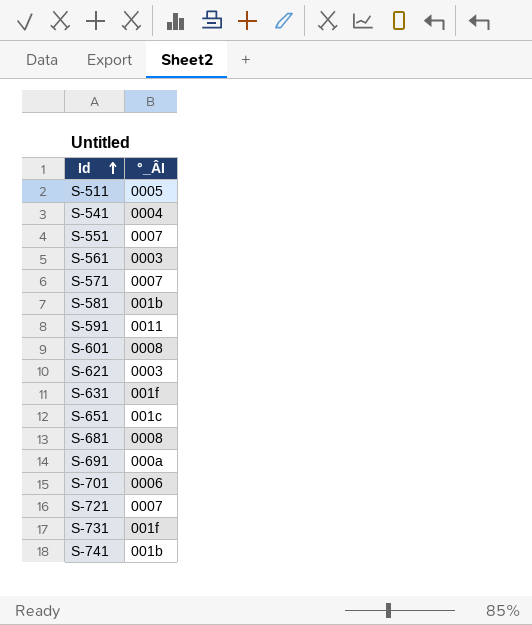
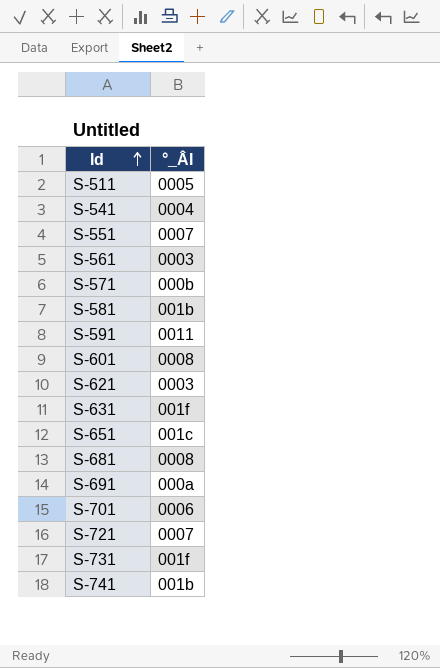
S-571 | °_ÂI: 0007 -> 000b

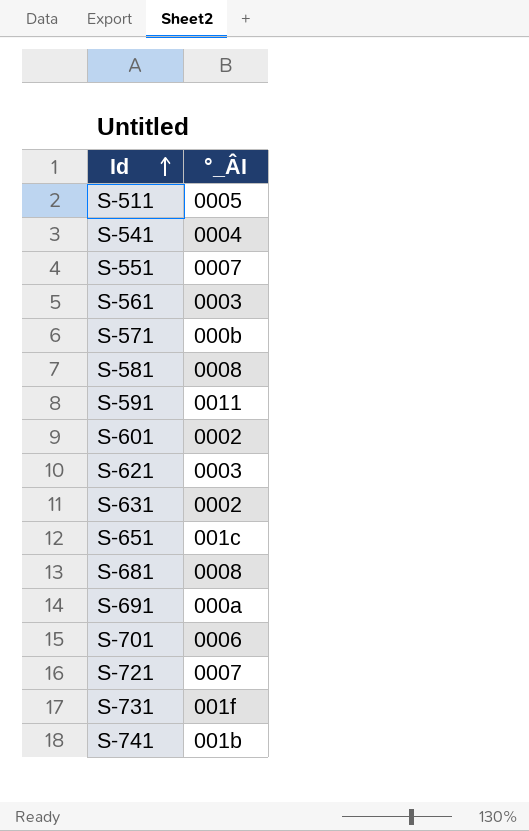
S-581 | °_ÂI: 001b -> 0008
S-601 | °_ÂI: 0008 -> 0002
S-631 | °_ÂI: 001f -> 0002

